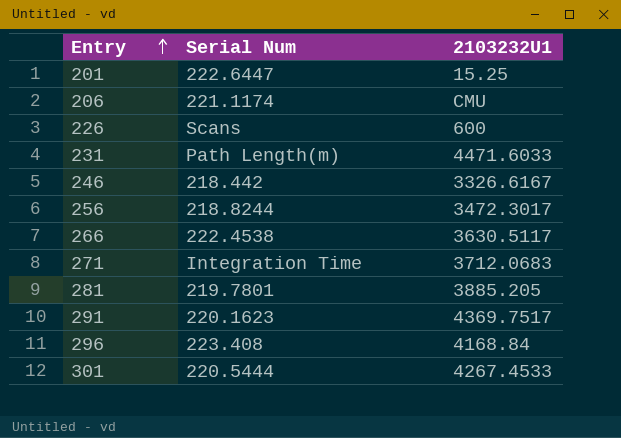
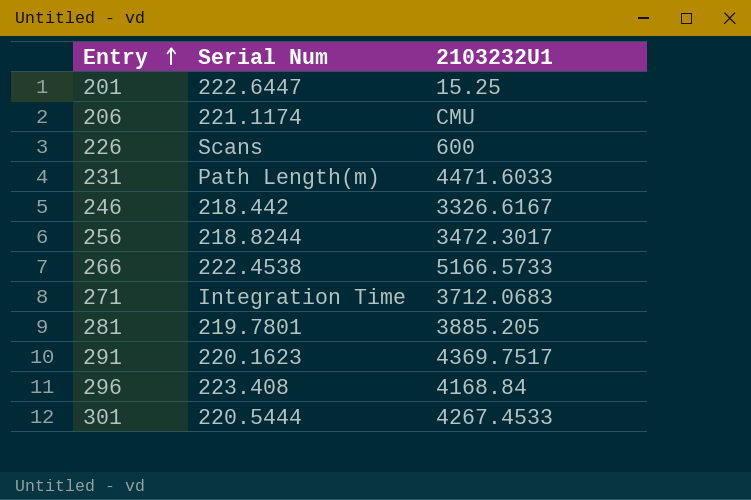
266 | 2103232U1: 3630.5117 -> 5166.5733

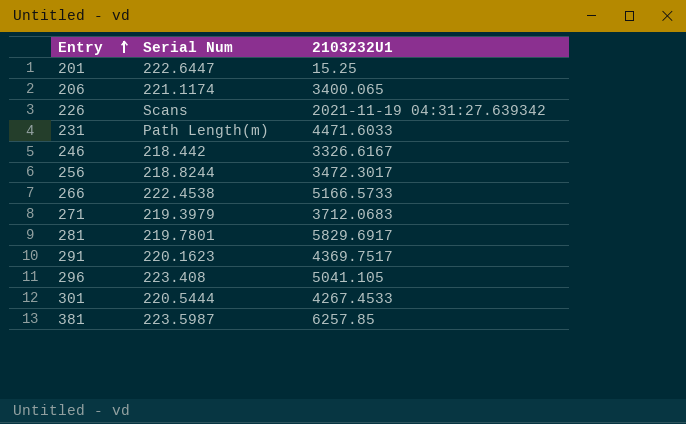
206 | 2103232U1: CMU -> 3400.065
226 | 2103232U1: 600 -> 2021-11-19 04:31:27.639342
271 | Serial Num: Integration Time -> 219.3979
281 | 2103232U1: 3885.205 -> 5829.6917
296 | 2103232U1: 4168.84 -> 5041.105
row 381: none -> 223.5987 | 6257.85

